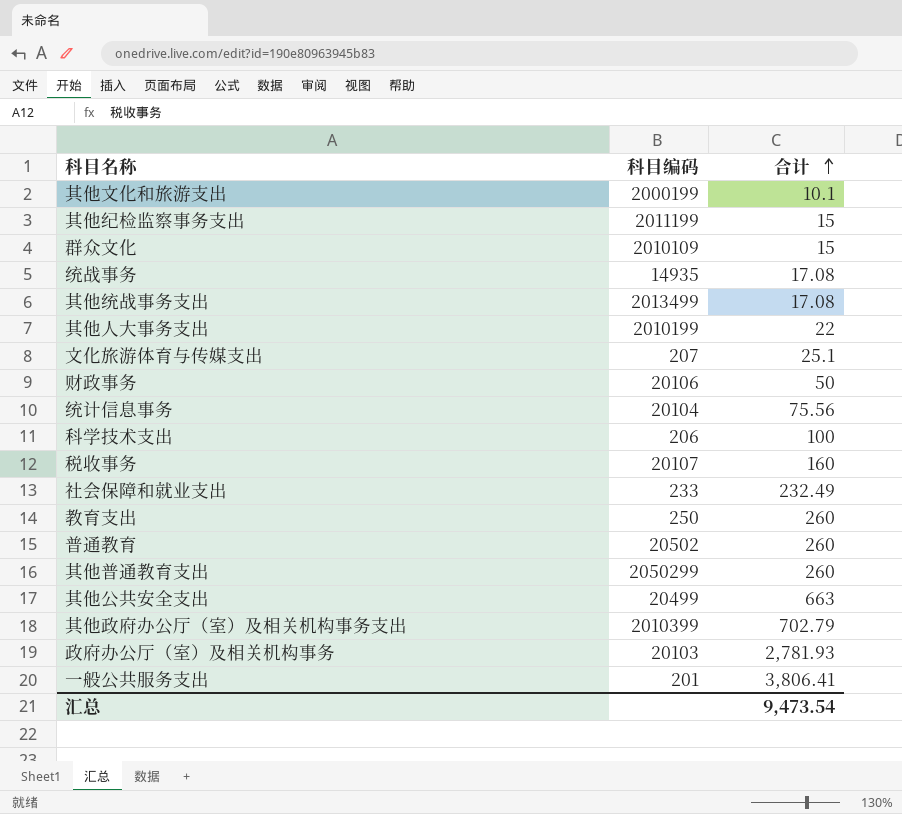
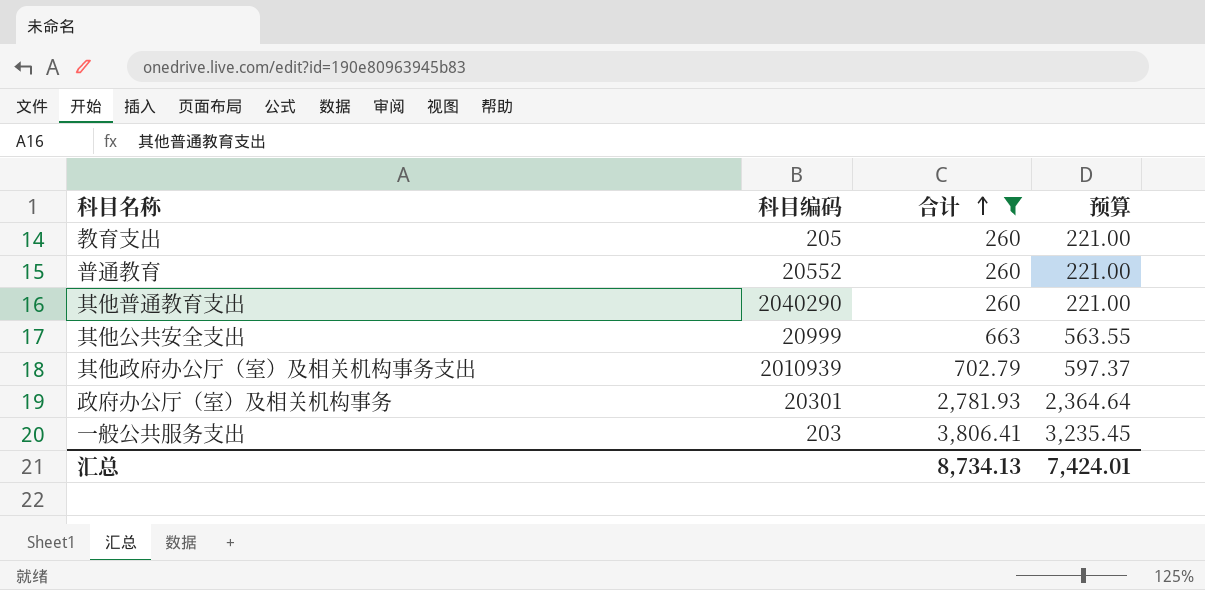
filter: none -> 合计 >= 260
column 预算 | formula: none -> [合计] * 0.85
教育支出 | 科目编码: 250 -> 205
普通教育 | 科目编码: 20502 -> 20552
其他普通教育支出 | 科目编码: 2050299 -> 2040290
其他公共安全支出 | 科目编码: 20499 -> 20999
其他政府办公厅（室）及相关机构事务支出 | 科目编码: 2010399 -> 2010939
政府办公厅（室）及相关机构事务 | 科目编码: 20103 -> 20301
一般公共服务支出 | 科目编码: 201 -> 203
汇总 | 合计: 9,473.54 -> 8,734.13

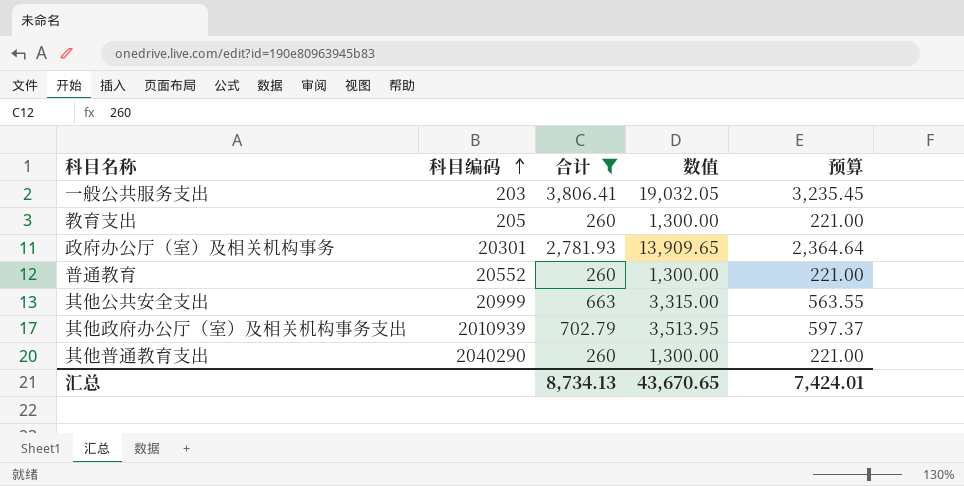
row order: 合计 ascending -> 科目编码 ascending
column 数值 | formula: none -> [合计] * 5

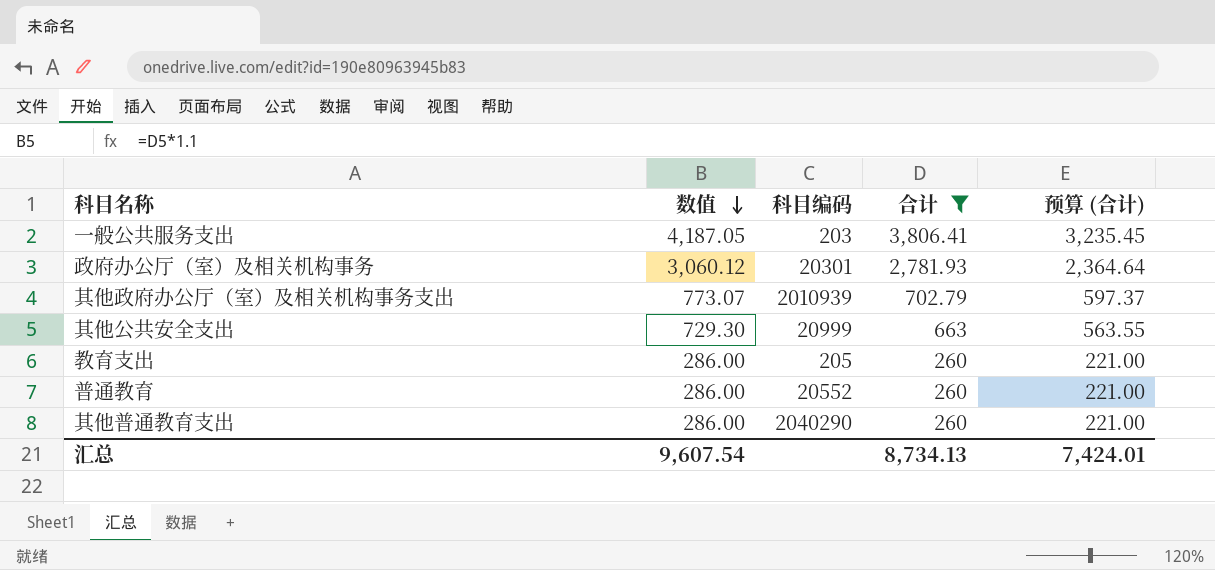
row order: 科目编码 ascending -> 数值 descending
column 数值 | formula: [合计] * 5 -> [合计] * 1.1
column 数值 | position: 4 -> 2
column name: 预算 -> 预算 (合计)
汇总 | 数值: 43,670.65 -> 9,607.54

